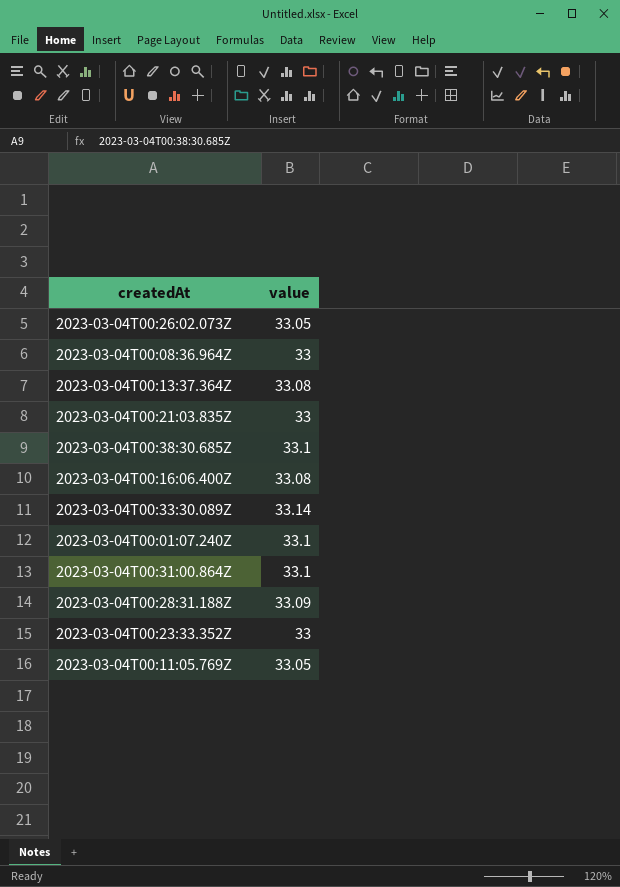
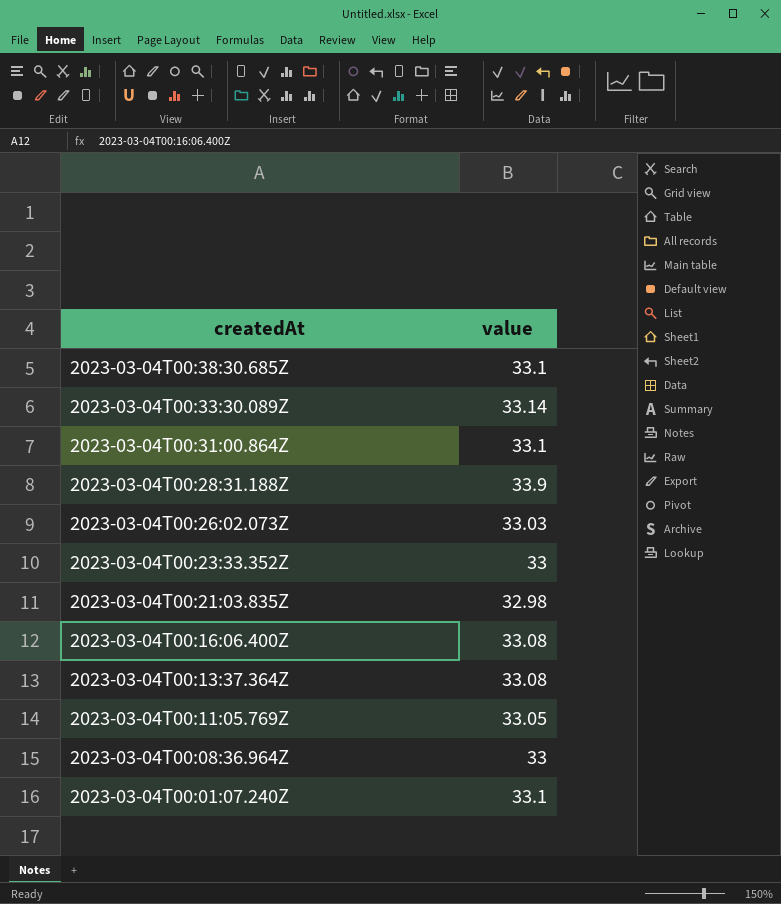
row order: none -> createdAt descending
2023-03-04T00:28:31.188Z | value: 33.09 -> 33.9
2023-03-04T00:26:02.073Z | value: 33.05 -> 33.03
2023-03-04T00:21:03.835Z | value: 33 -> 32.98

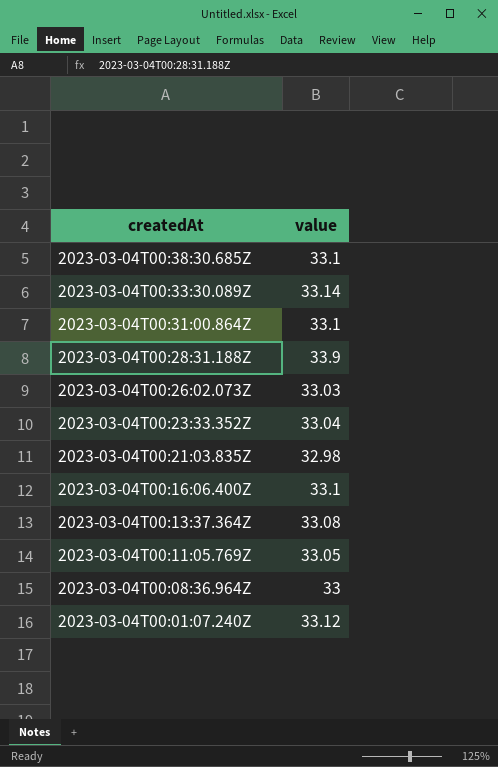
2023-03-04T00:23:33.352Z | value: 33 -> 33.04
2023-03-04T00:16:06.400Z | value: 33.08 -> 33.1
2023-03-04T00:01:07.240Z | value: 33.1 -> 33.12

